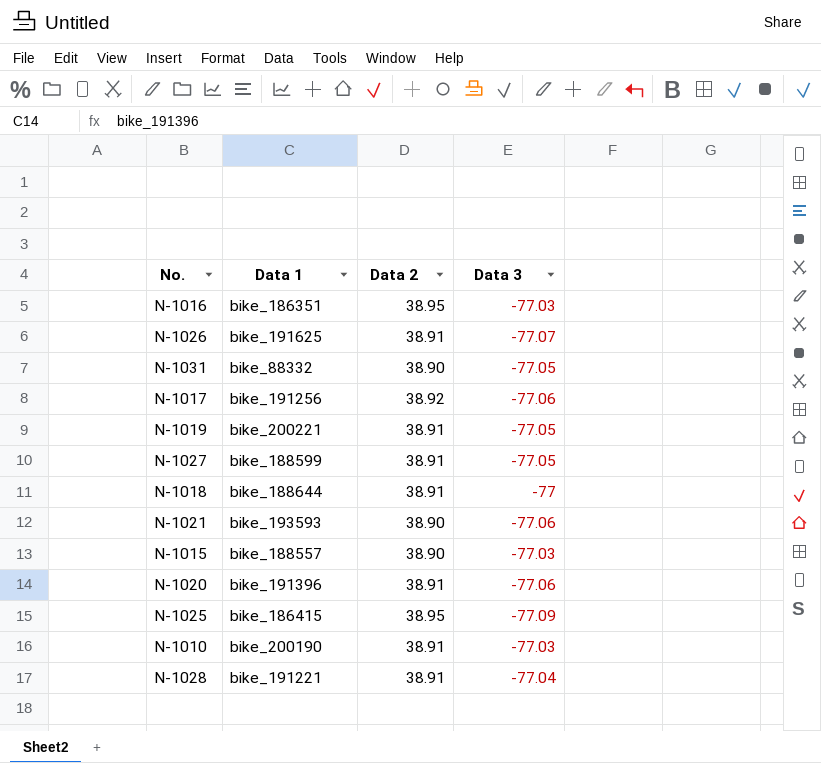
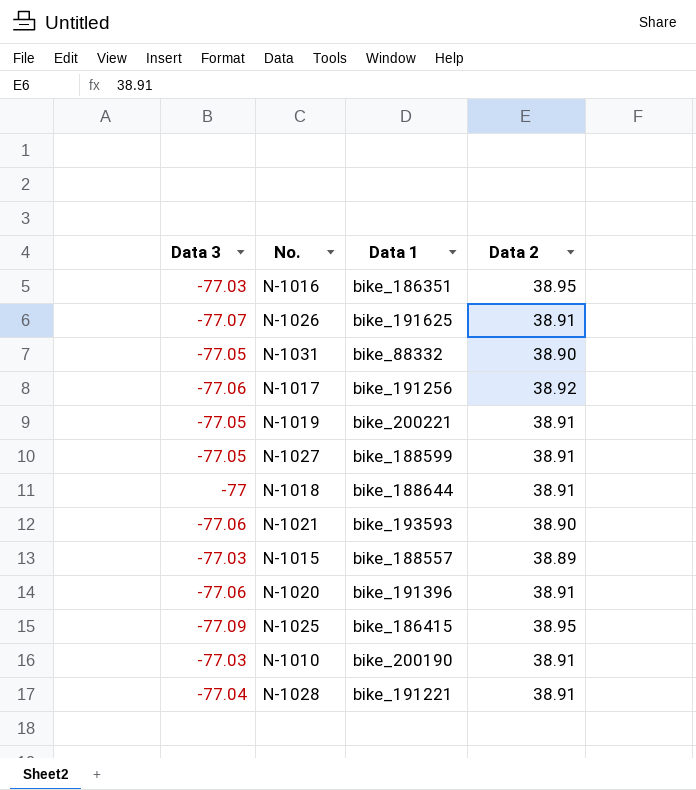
column Data 3 | position: 4 -> 1
N-1015 | Data 2: 38.90 -> 38.89

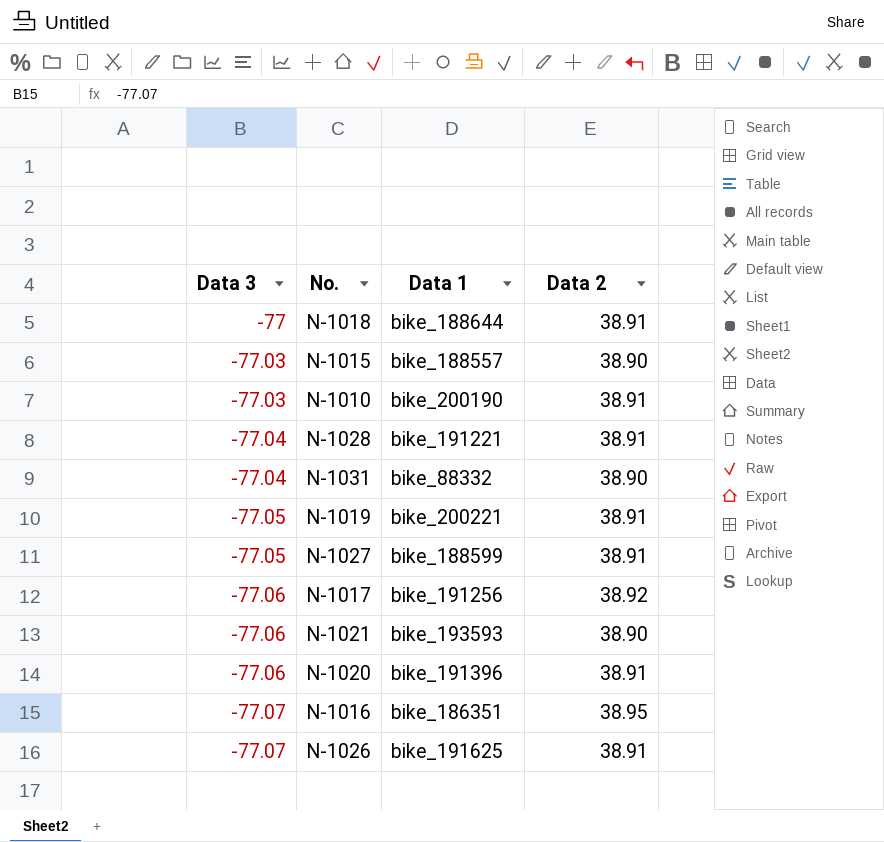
row order: none -> Data 3 descending
row N-1025: -77.09 | bike_186415 | 38.95 -> none
N-1015 | Data 2: 38.89 -> 38.90
N-1031 | Data 3: -77.05 -> -77.04
N-1016 | Data 3: -77.03 -> -77.07

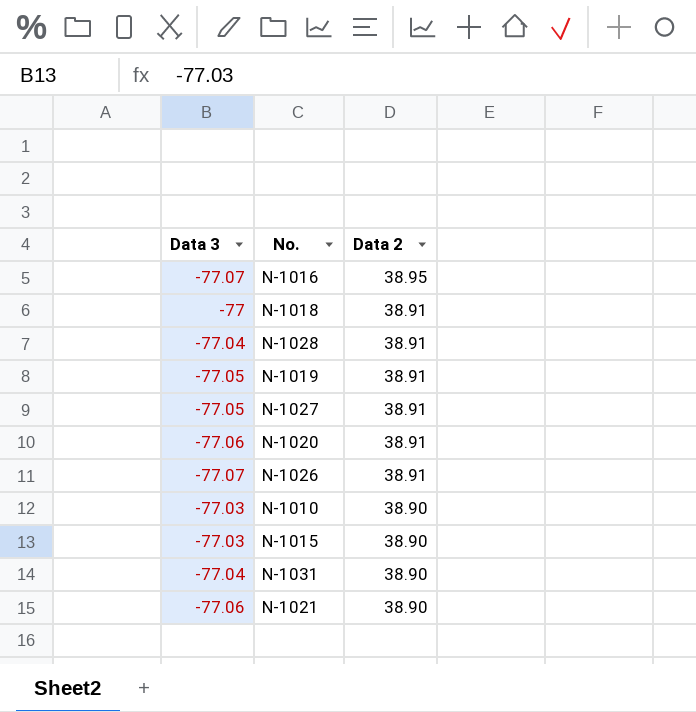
row order: Data 3 descending -> Data 2 descending
column Data 1 | position: 3 -> none
row N-1017: -77.06 | bike_191256 | 38.92 -> none
N-1010 | Data 2: 38.91 -> 38.90

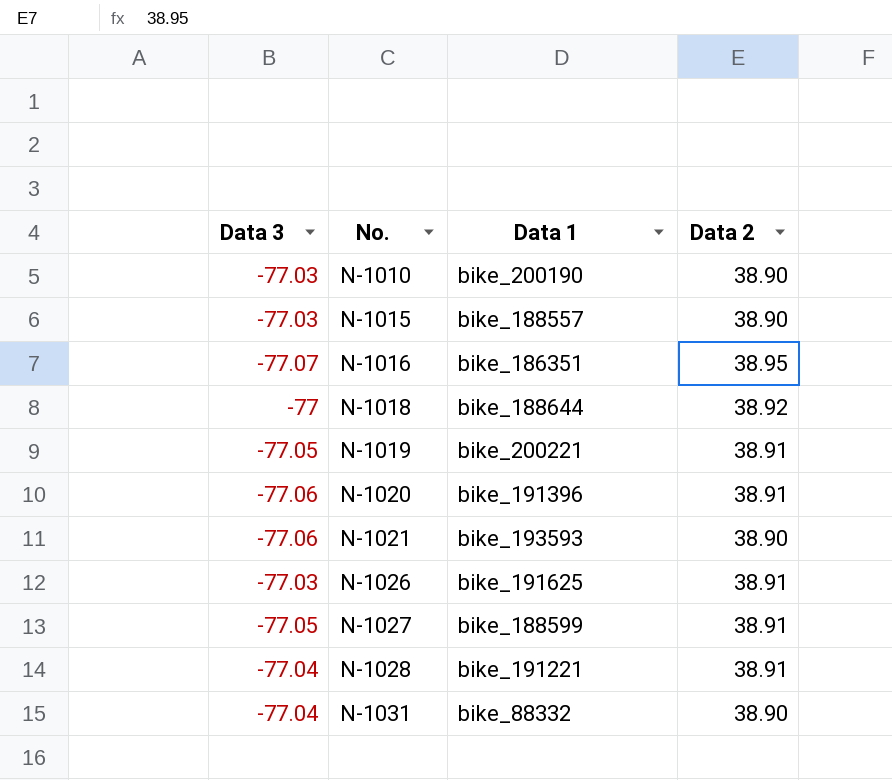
row order: Data 2 descending -> No. ascending
column Data 1 | position: none -> 3
N-1018 | Data 2: 38.91 -> 38.92
N-1026 | Data 3: -77.07 -> -77.03

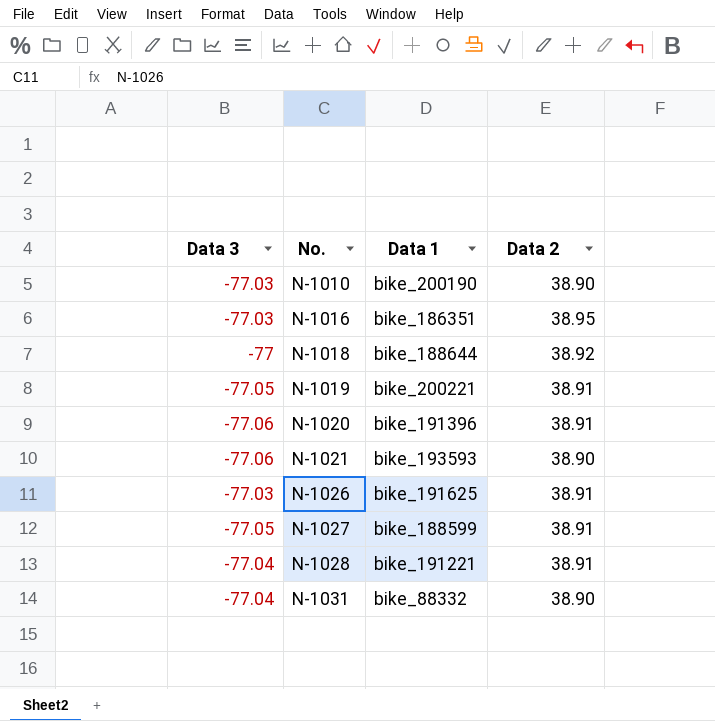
row N-1015: -77.03 | bike_188557 | 38.90 -> none
N-1016 | Data 3: -77.07 -> -77.03

